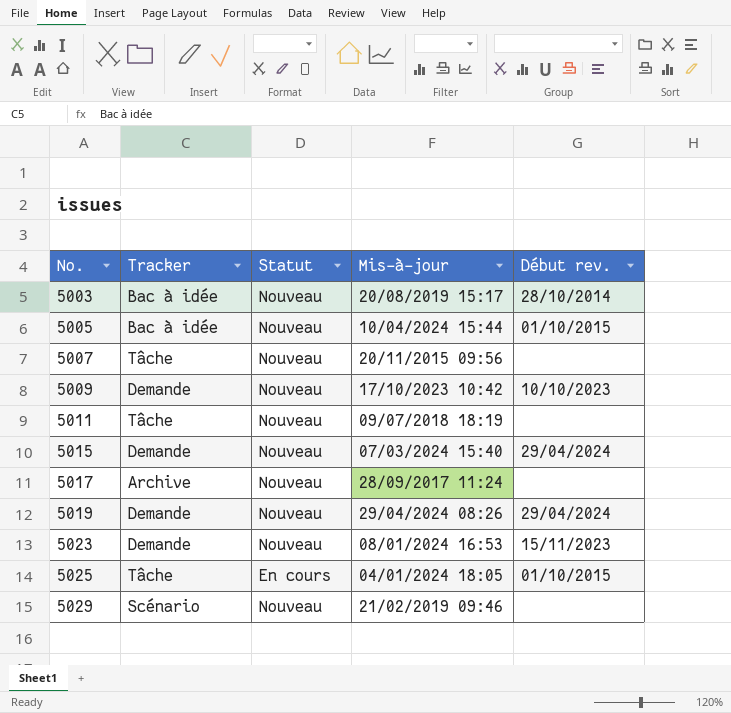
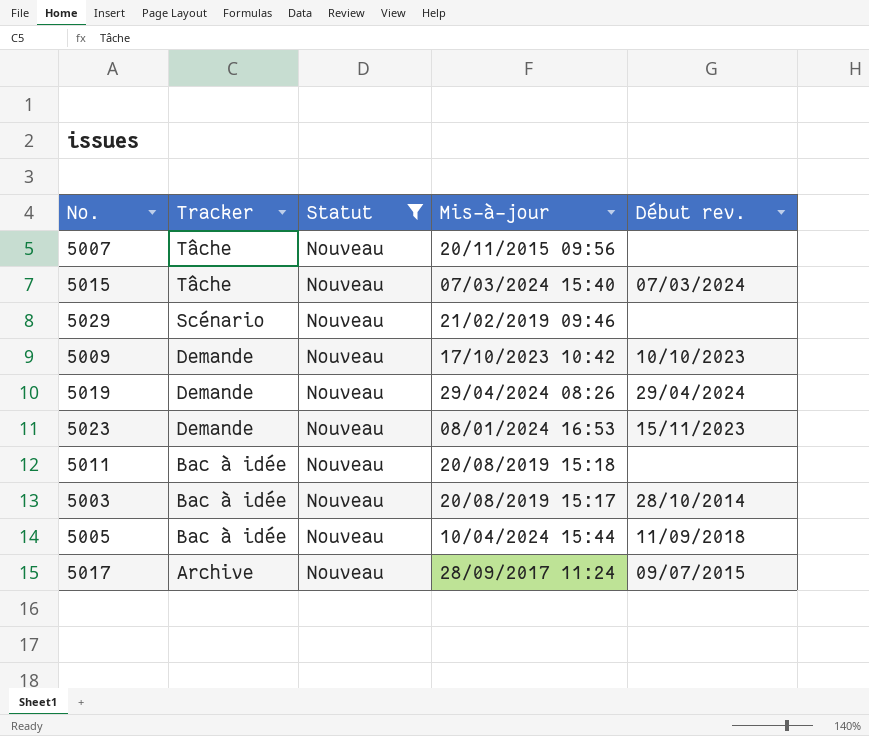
filter: none -> Statut = Nouveau
row order: No. ascending -> Tracker descending
5015 | Tracker: Demande -> Tâche
5015 | Début rev.: 29/04/2024 -> 07/03/2024
5011 | Tracker: Tâche -> Bac à idée
5011 | Mis-à-jour: 09/07/2018 18:19 -> 20/08/2019 15:18
5005 | Début rev.: 01/10/2015 -> 11/09/2018
5017 | Début rev.: none -> 09/07/2015

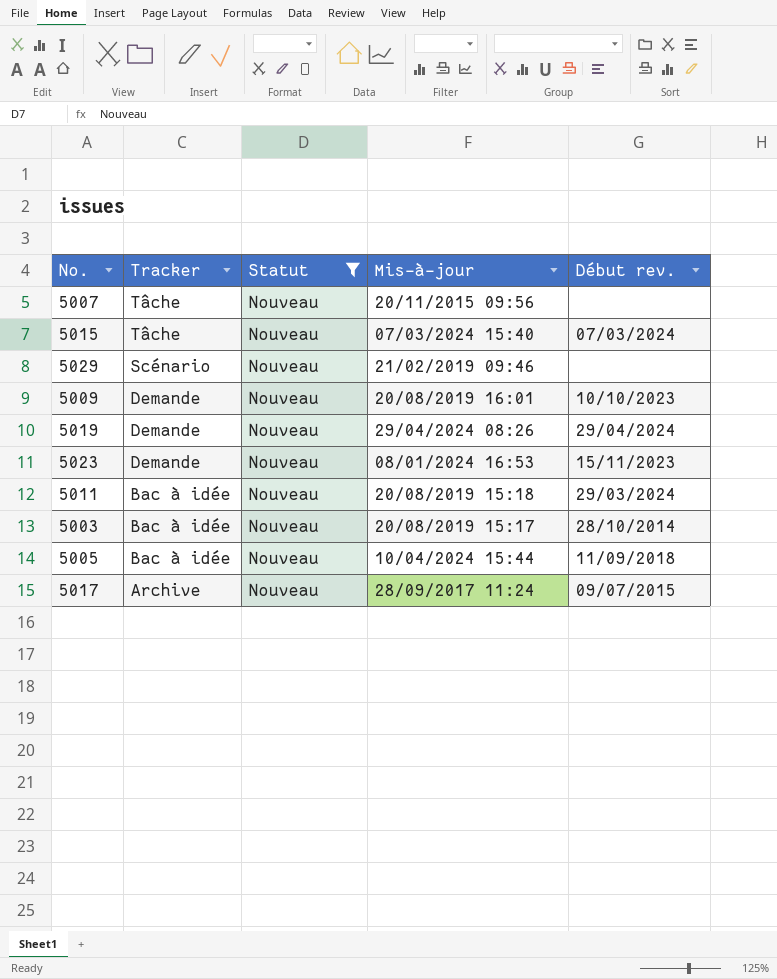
5009 | Mis-à-jour: 17/10/2023 10:42 -> 20/08/2019 16:01
5011 | Début rev.: none -> 29/03/2024

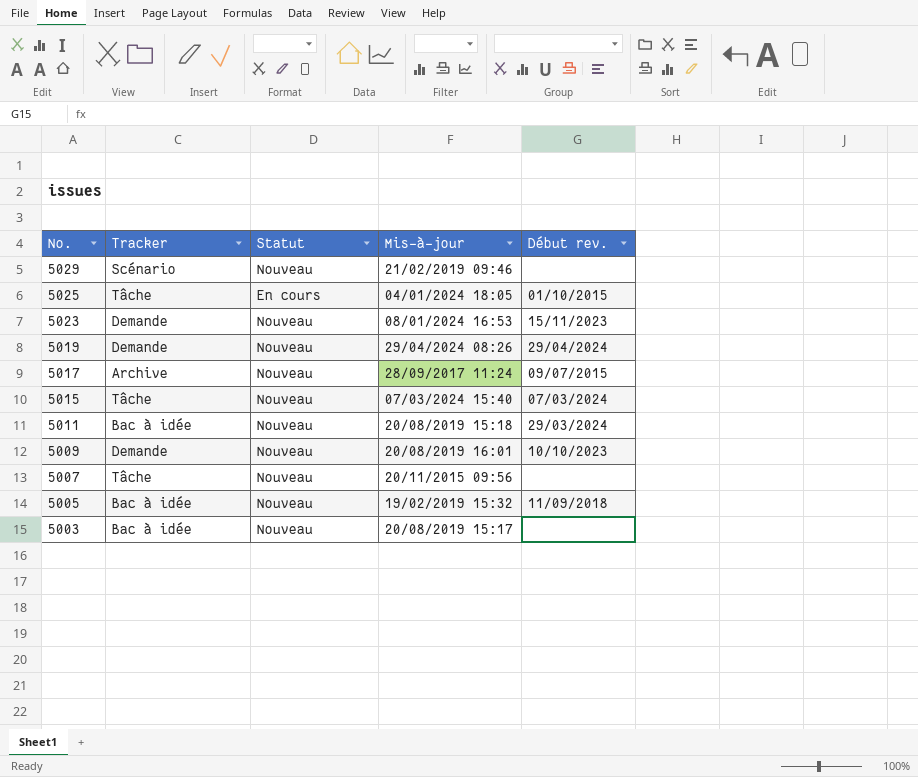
filter: Statut = Nouveau -> none
row order: Tracker descending -> No. descending
5005 | Mis-à-jour: 10/04/2024 15:44 -> 19/02/2019 15:32
5003 | Début rev.: 28/10/2014 -> none

